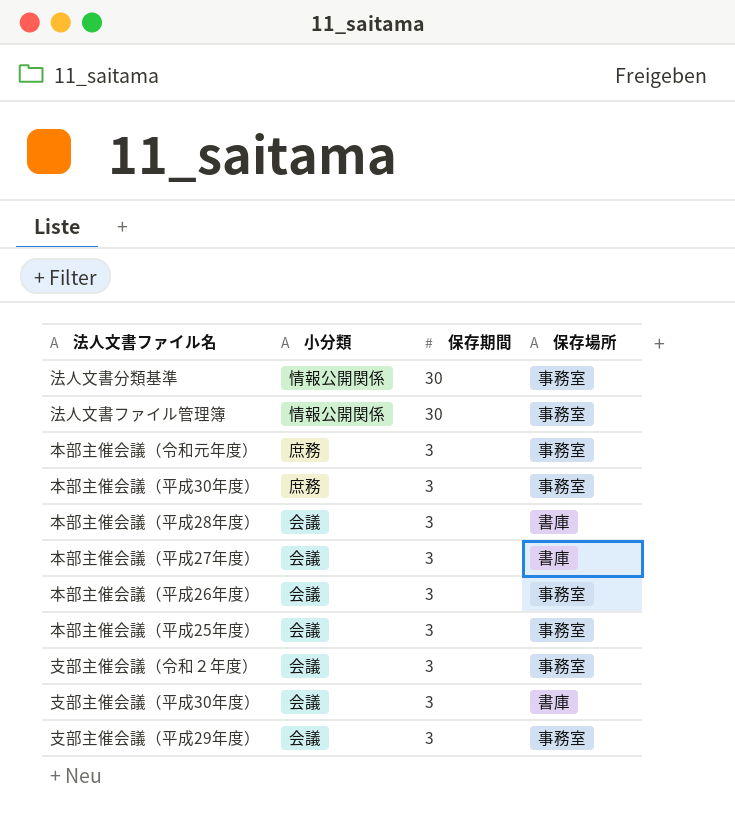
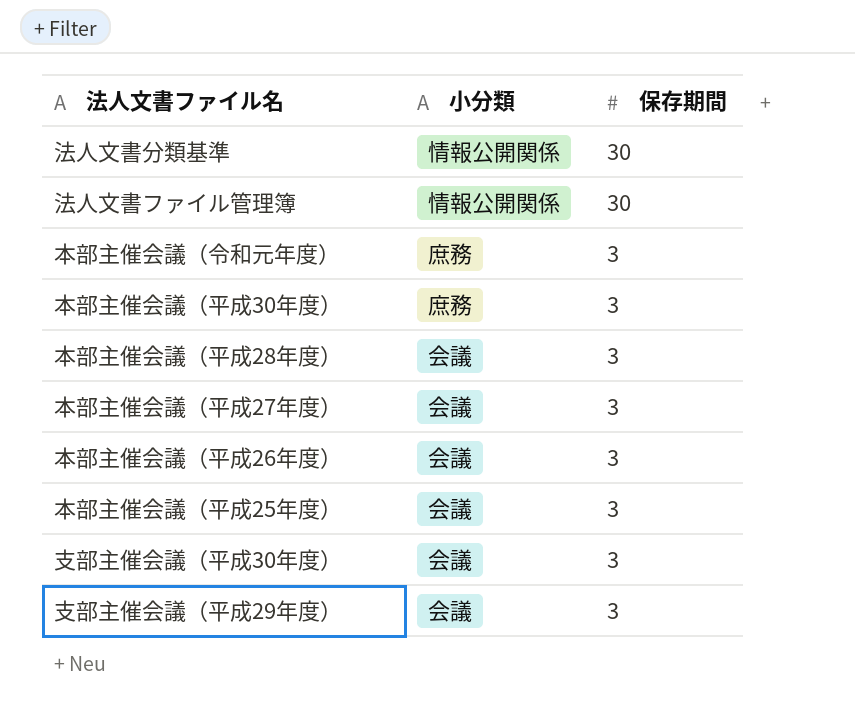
column 保存場所 | position: 4 -> none
row 支部主催会議（令和２年度）: 会議 | 3 | 事務室 -> none

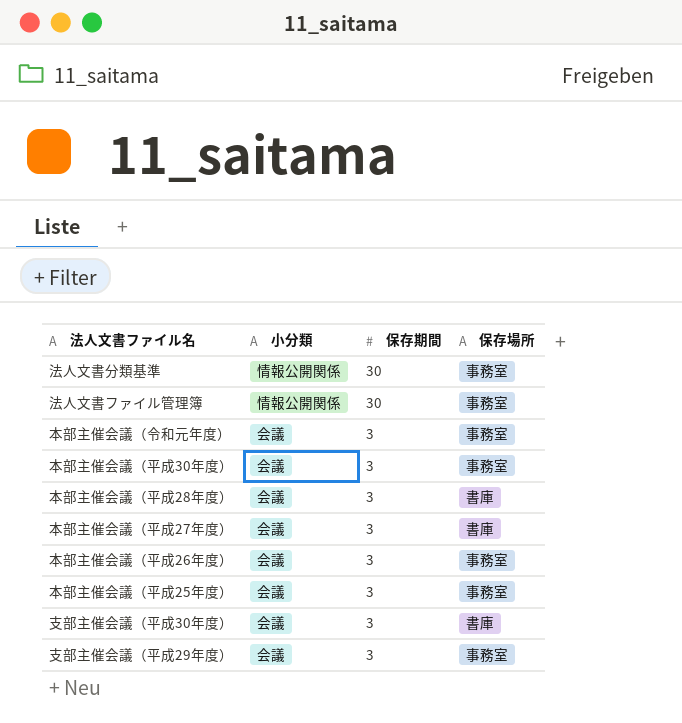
column 保存場所 | position: none -> 4
本部主催会議（令和元年度） | 小分類: 庶務 -> 会議
本部主催会議（平成30年度） | 小分類: 庶務 -> 会議

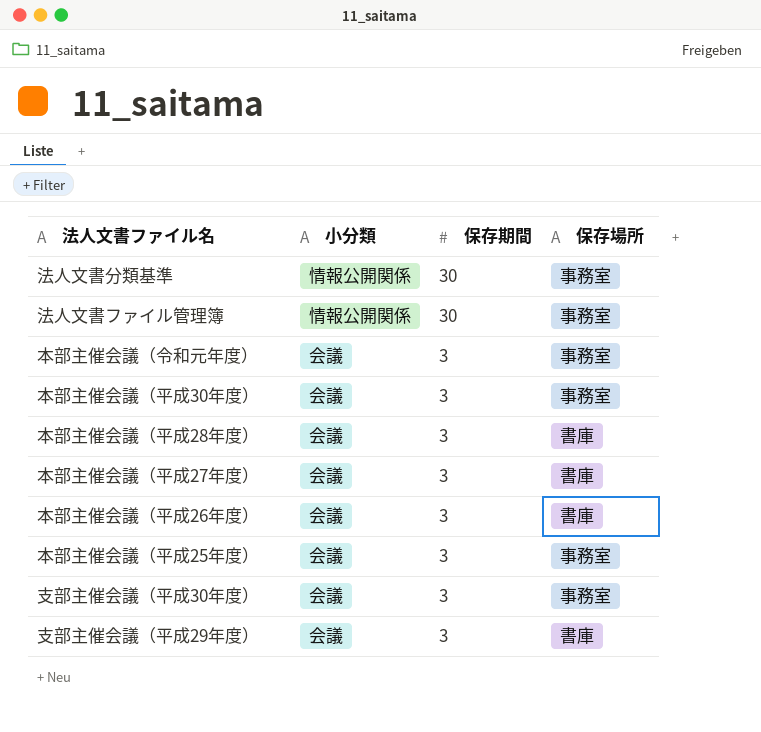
本部主催会議（平成26年度） | 保存場所: 事務室 -> 書庫
支部主催会議（平成30年度） | 保存場所: 書庫 -> 事務室
支部主催会議（平成29年度） | 保存場所: 事務室 -> 書庫

